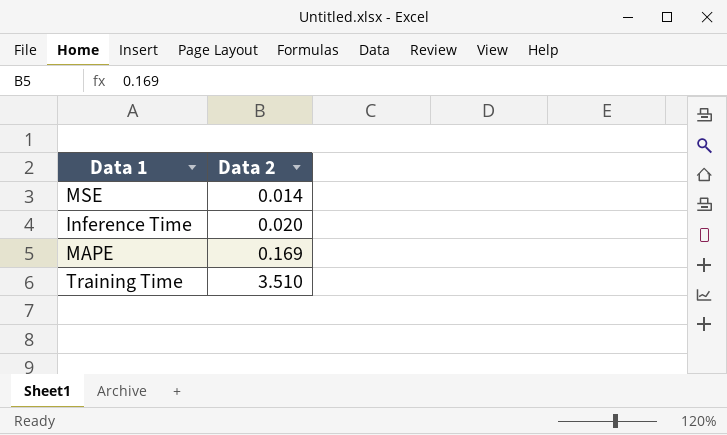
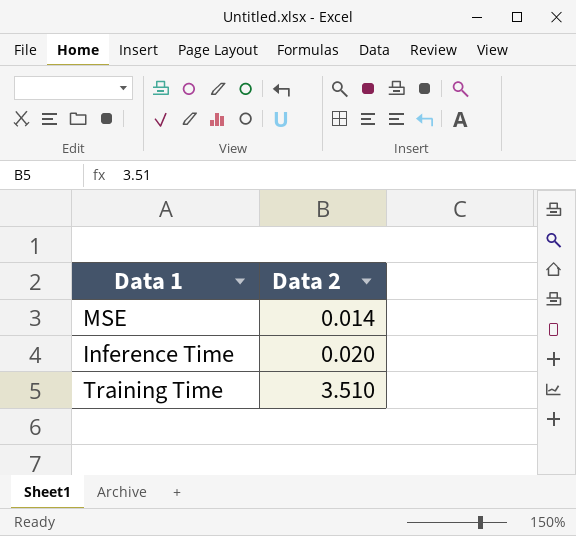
row MAPE: 0.169 -> none

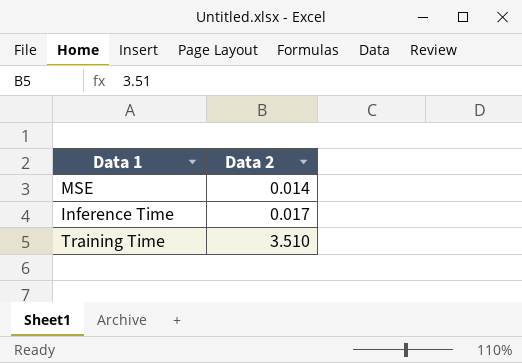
Inference Time | Data 2: 0.020 -> 0.017

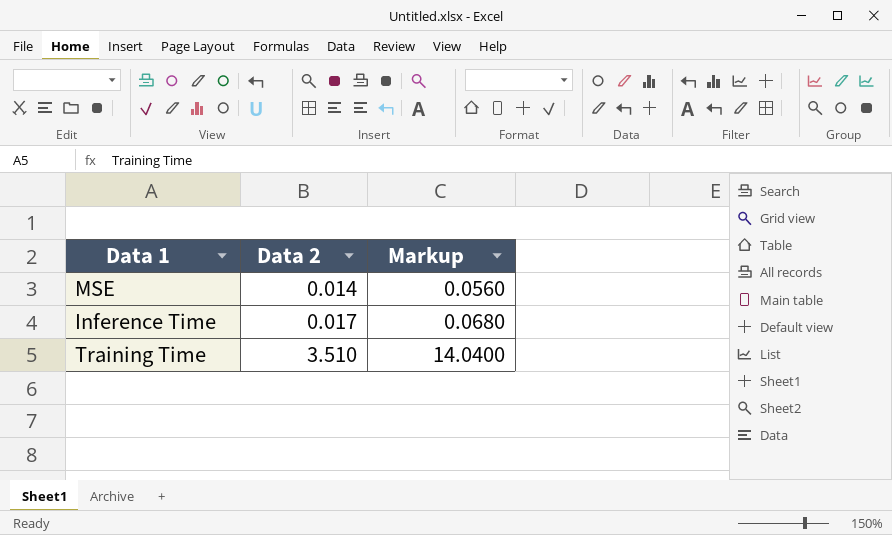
column Markup | formula: none -> [Data 2] * 4

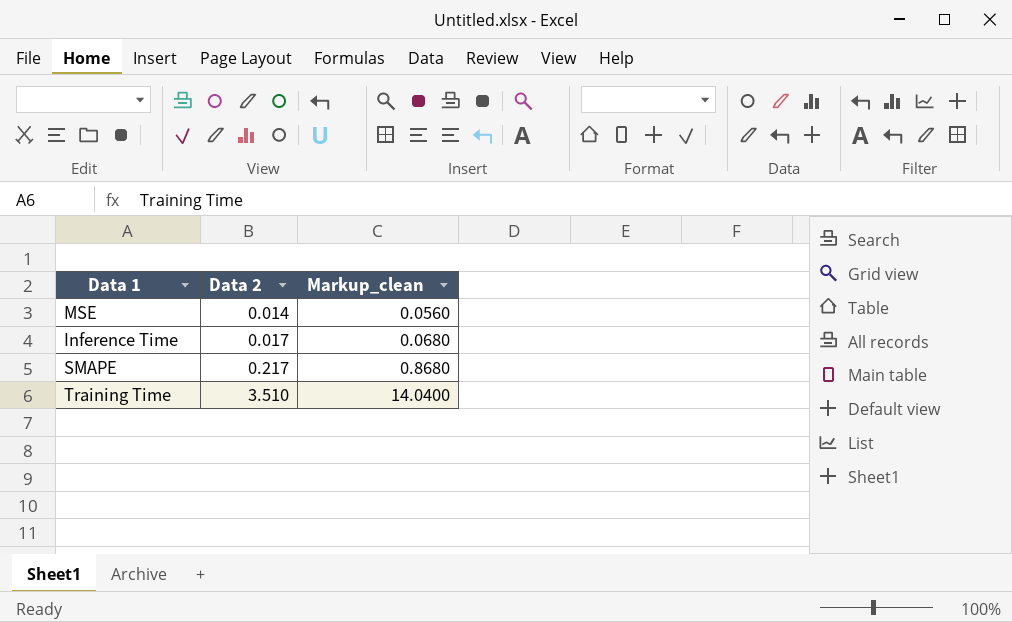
column name: Markup -> Markup_clean
row SMAPE: none -> 0.217 | 0.8680

